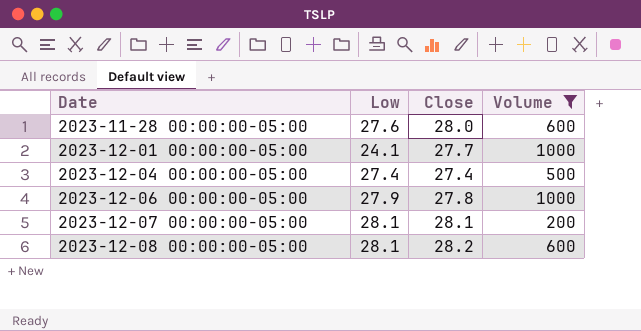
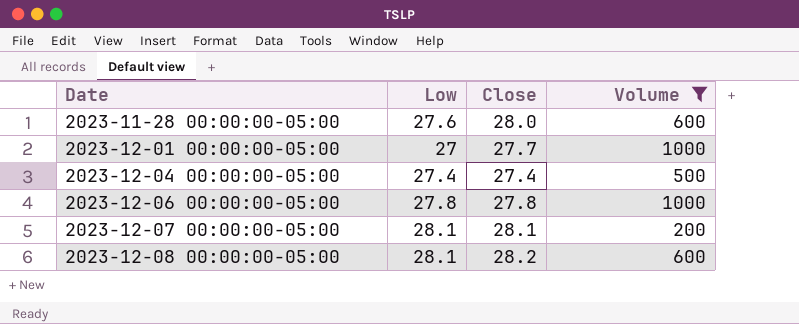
2023-12-01 00:00:00-05:00 | Low: 24.1 -> 27
2023-12-06 00:00:00-05:00 | Low: 27.9 -> 27.8

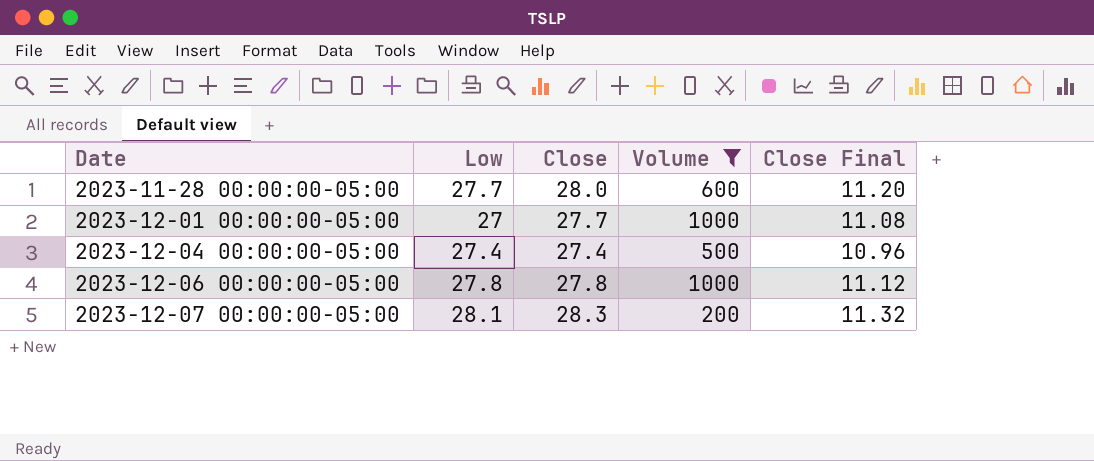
column Close Final | formula: none -> [Close] * 0.4
row 2023-12-08 00:00:00-05:00: 28.1 | 28.2 | 600 -> none
2023-11-28 00:00:00-05:00 | Low: 27.6 -> 27.7
2023-12-07 00:00:00-05:00 | Close: 28.1 -> 28.3

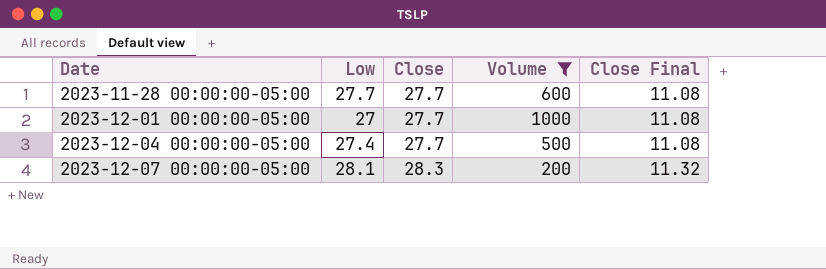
row 2023-12-06 00:00:00-05:00: 27.8 | 27.8 | 1000 | 11.12 -> none
2023-11-28 00:00:00-05:00 | Close: 28.0 -> 27.7
2023-11-28 00:00:00-05:00 | Close Final: 11.20 -> 11.08
2023-12-04 00:00:00-05:00 | Close: 27.4 -> 27.7
2023-12-04 00:00:00-05:00 | Close Final: 10.96 -> 11.08

